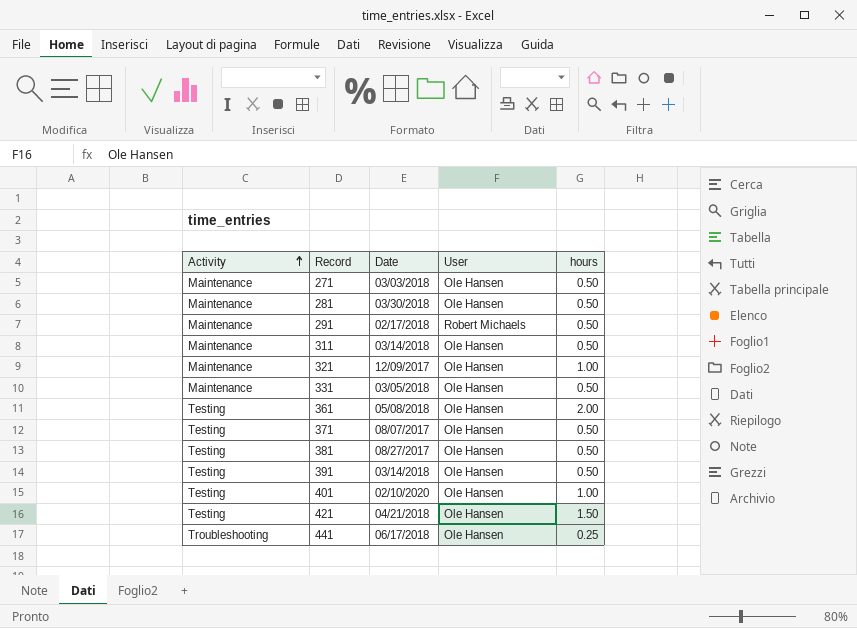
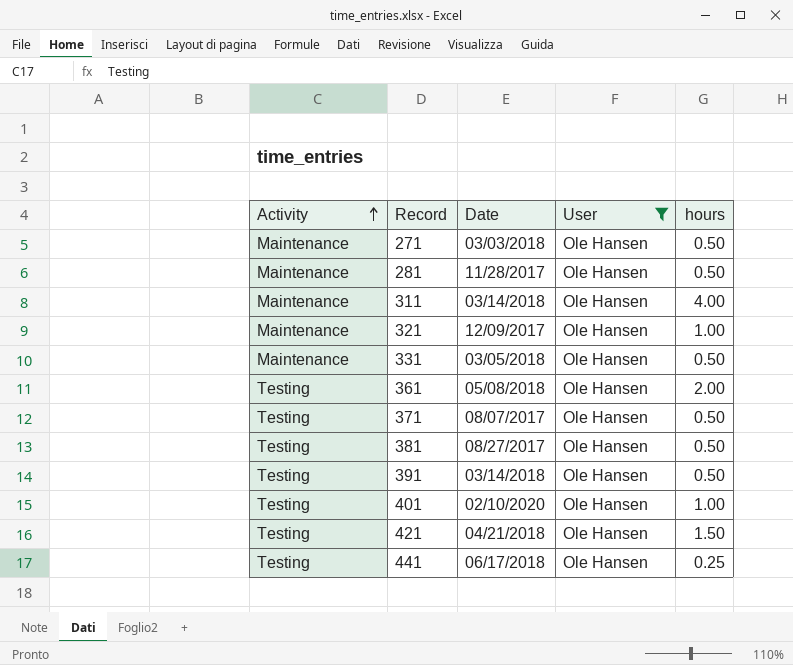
filter: none -> User = Ole Hansen
281 | Date: 03/30/2018 -> 11/28/2017
311 | hours: 0.50 -> 4.00
441 | Activity: Troubleshooting -> Testing

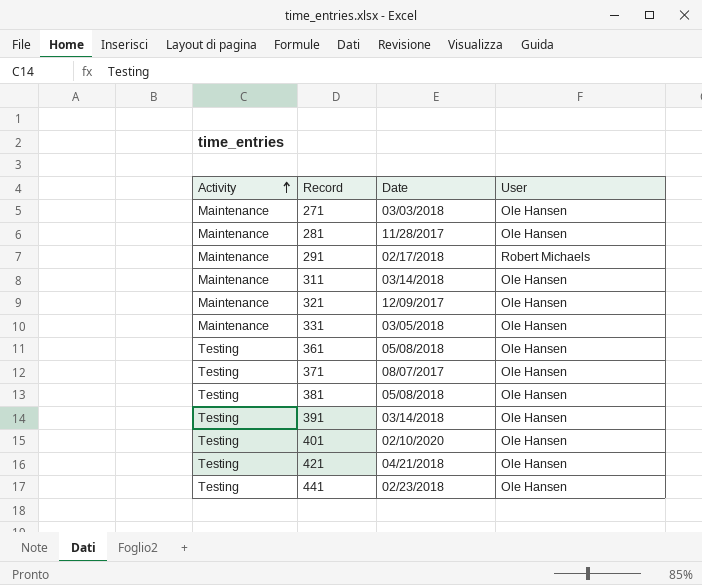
filter: User = Ole Hansen -> none
column hours | position: 5 -> none
381 | Date: 08/27/2017 -> 05/08/2018
441 | Date: 06/17/2018 -> 02/23/2018

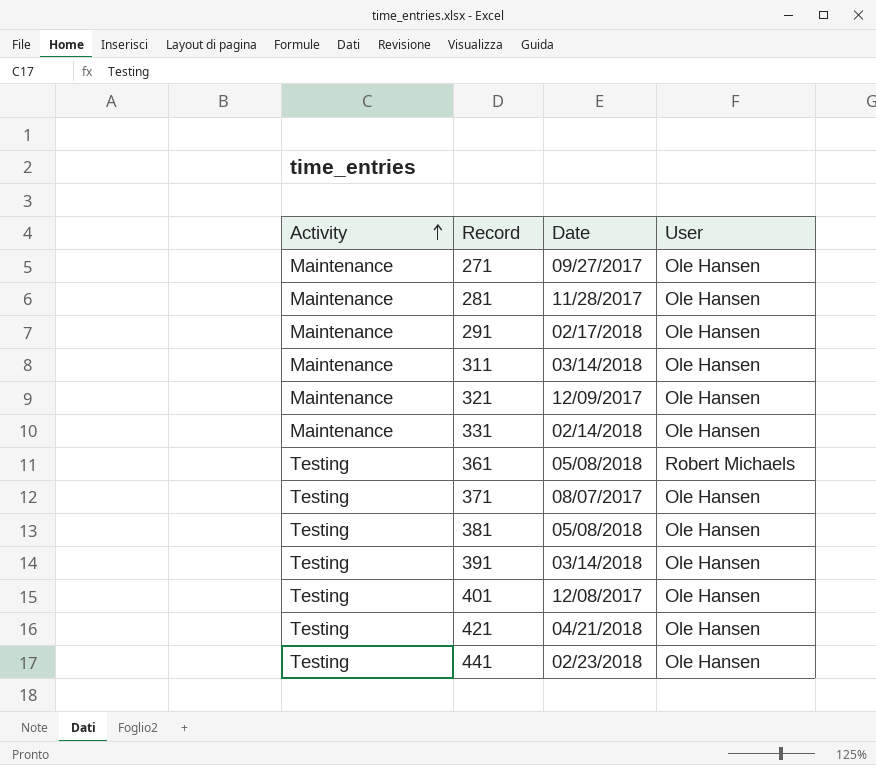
271 | Date: 03/03/2018 -> 09/27/2017
291 | User: Robert Michaels -> Ole Hansen
331 | Date: 03/05/2018 -> 02/14/2018
361 | User: Ole Hansen -> Robert Michaels
401 | Date: 02/10/2020 -> 12/08/2017

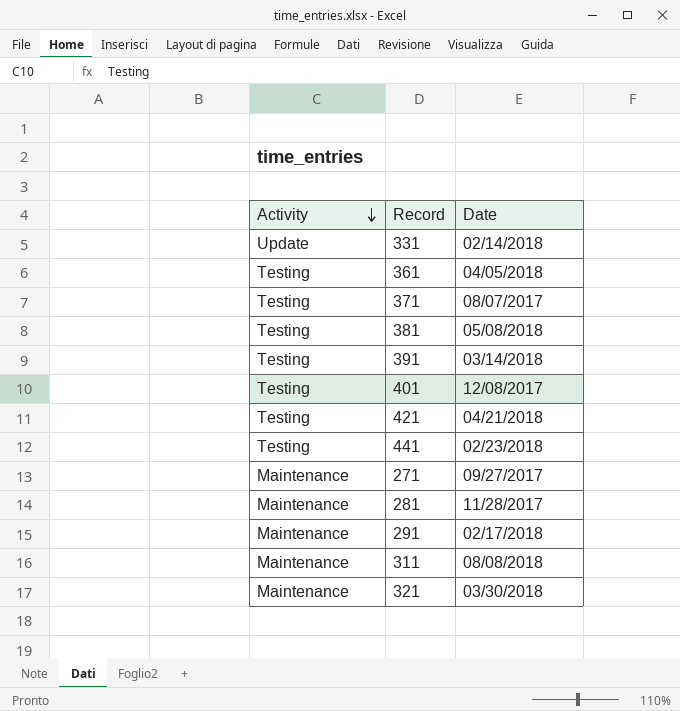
row order: Activity ascending -> Activity descending
column User | position: 4 -> none
331 | Activity: Maintenance -> Update
361 | Date: 05/08/2018 -> 04/05/2018
311 | Date: 03/14/2018 -> 08/08/2018
321 | Date: 12/09/2017 -> 03/30/2018

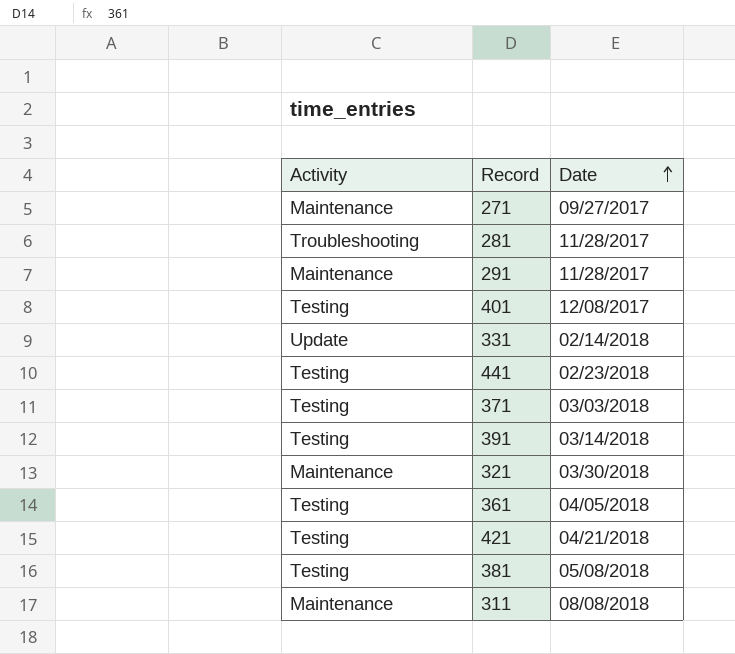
row order: Activity descending -> Date ascending
281 | Activity: Maintenance -> Troubleshooting
291 | Date: 02/17/2018 -> 11/28/2017
371 | Date: 08/07/2017 -> 03/03/2018

